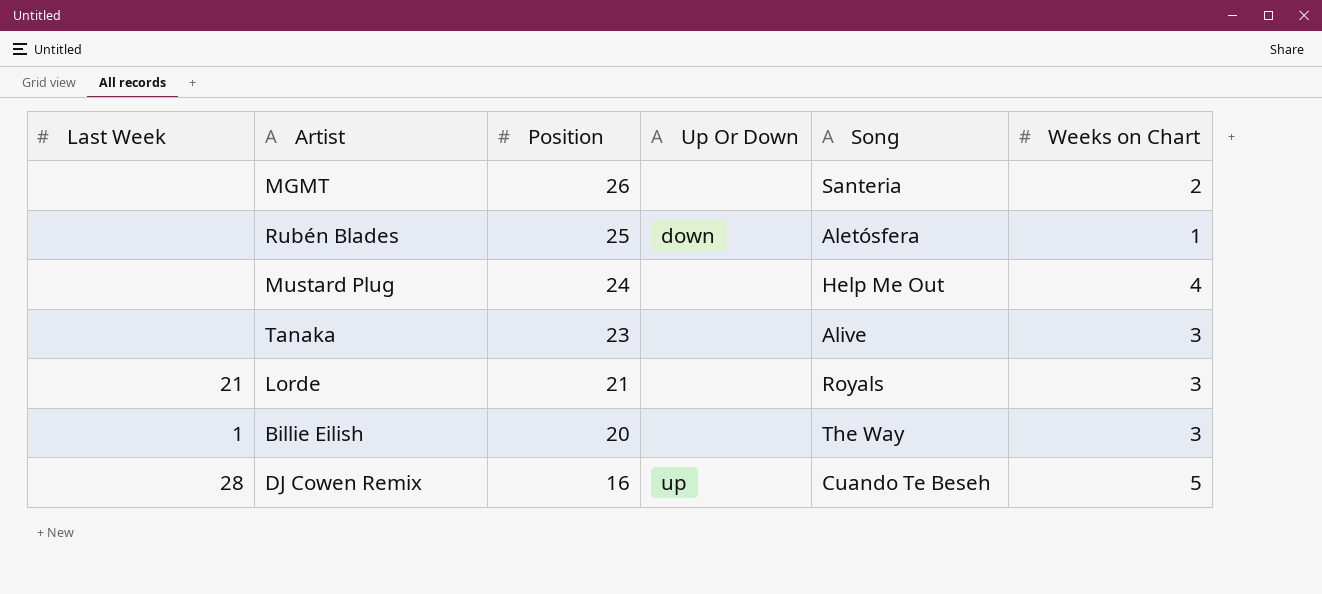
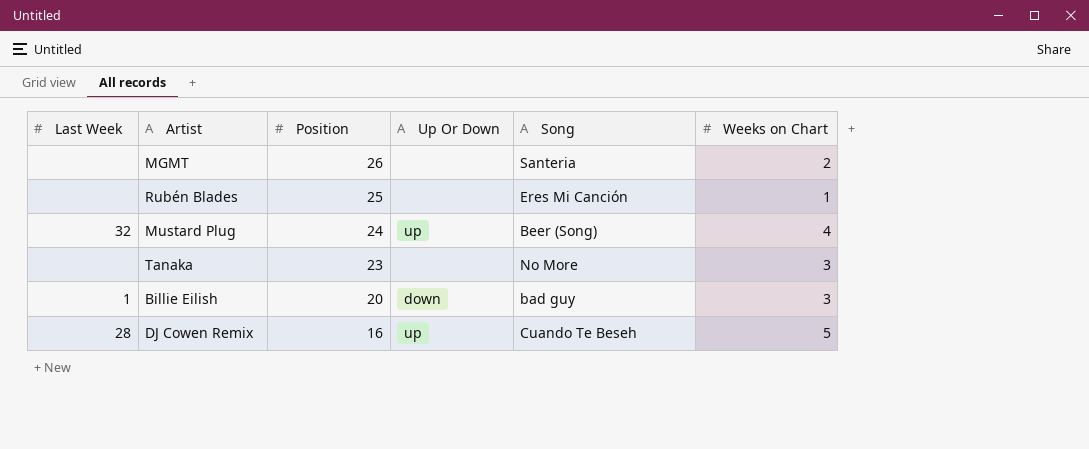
row Lorde: 21 | 21 | none | Royals | 3 -> none
Rubén Blades | Up Or Down: down -> none
Rubén Blades | Song: Aletósfera -> Eres Mi Canción
Mustard Plug | Last Week: none -> 32
Mustard Plug | Up Or Down: none -> up
Mustard Plug | Song: Help Me Out -> Beer (Song)
Tanaka | Song: Alive -> No More
Billie Eilish | Up Or Down: none -> down
Billie Eilish | Song: The Way -> bad guy

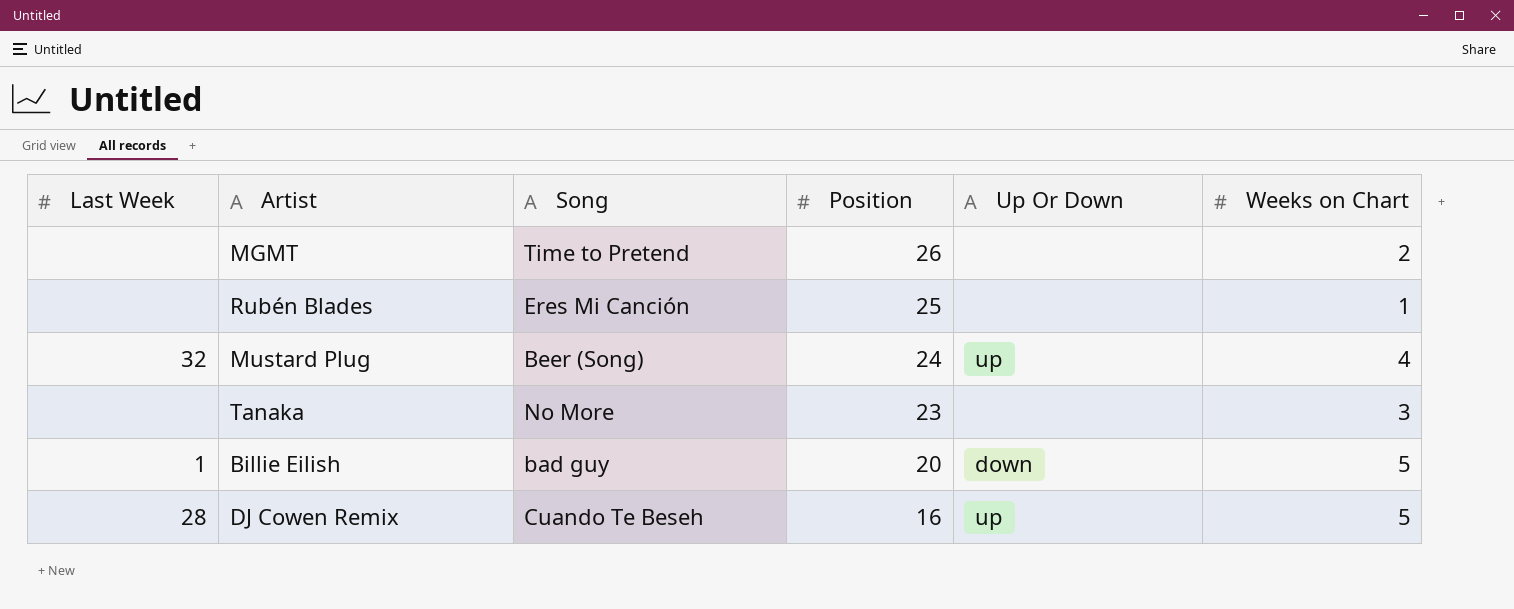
column Song | position: 5 -> 3
MGMT | Song: Santeria -> Time to Pretend
Billie Eilish | Weeks on Chart: 3 -> 5

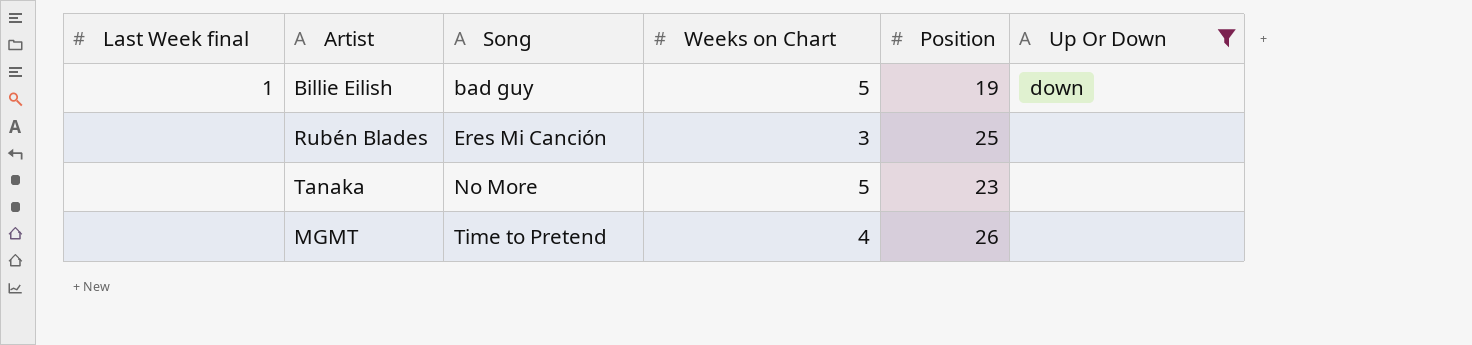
filter: none -> Up Or Down != up
row order: Position descending -> Song ascending
column name: Last Week -> Last Week final
column Weeks on Chart | position: 6 -> 4
Billie Eilish | Position: 20 -> 19
Rubén Blades | Weeks on Chart: 1 -> 3
Tanaka | Weeks on Chart: 3 -> 5
MGMT | Weeks on Chart: 2 -> 4

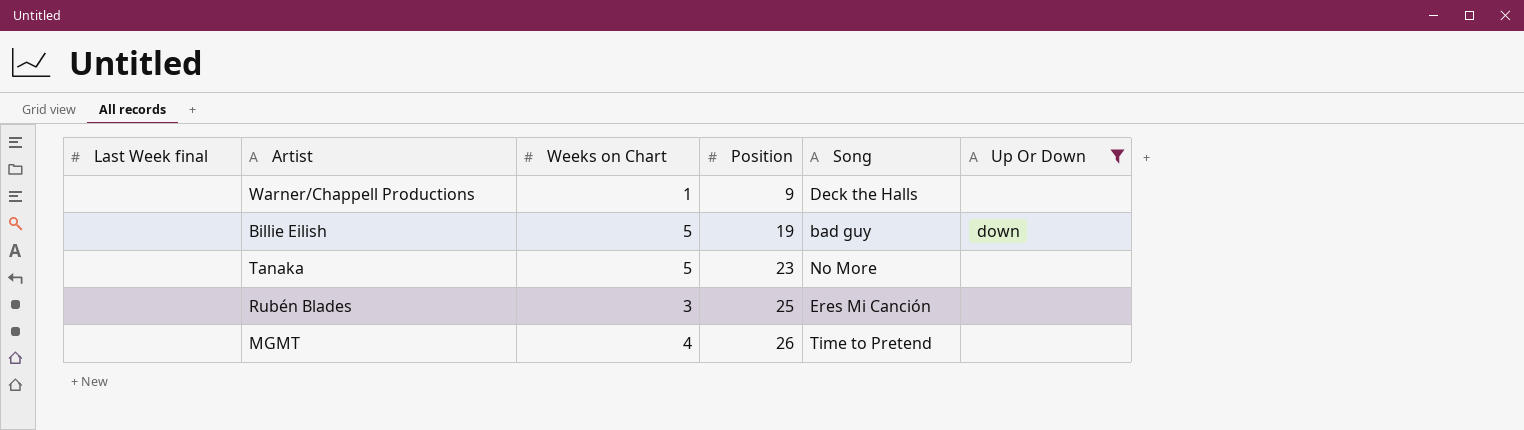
row order: Song ascending -> Position ascending
column Song | position: 3 -> 5
row Warner/Chappell Productions: none -> none | 1 | 9 | Deck the Halls | none
Billie Eilish | Last Week final: 1 -> none

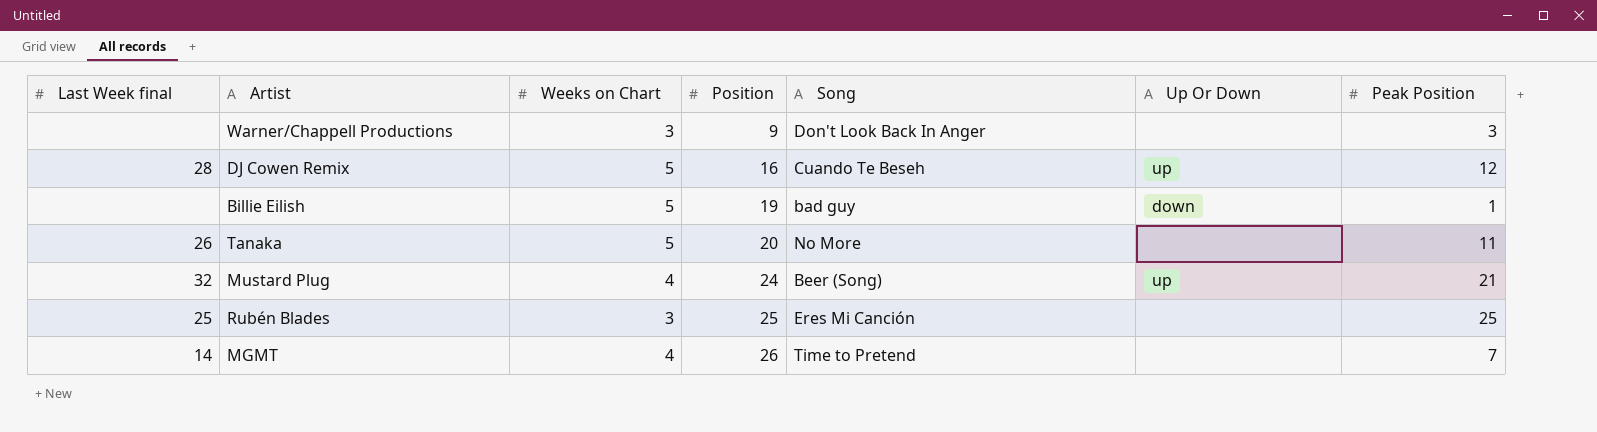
filter: Up Or Down != up -> none
column Peak Position | position: none -> 7
Warner/Chappell Productions | Weeks on Chart: 1 -> 3
Warner/Chappell Productions | Song: Deck the Halls -> Don't Look Back In Anger
Tanaka | Last Week final: none -> 26
Tanaka | Position: 23 -> 20
Rubén Blades | Last Week final: none -> 25
MGMT | Last Week final: none -> 14

